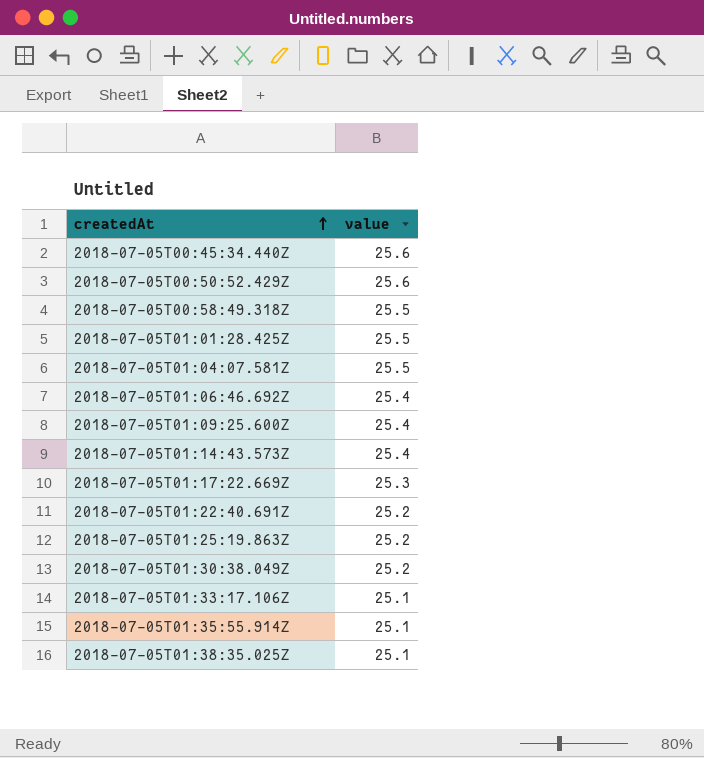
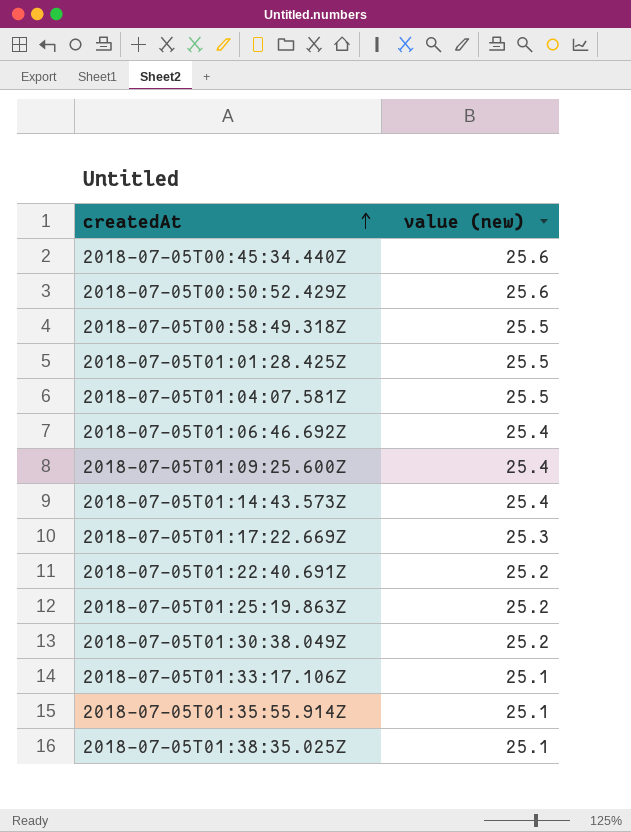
column name: value -> value (new)

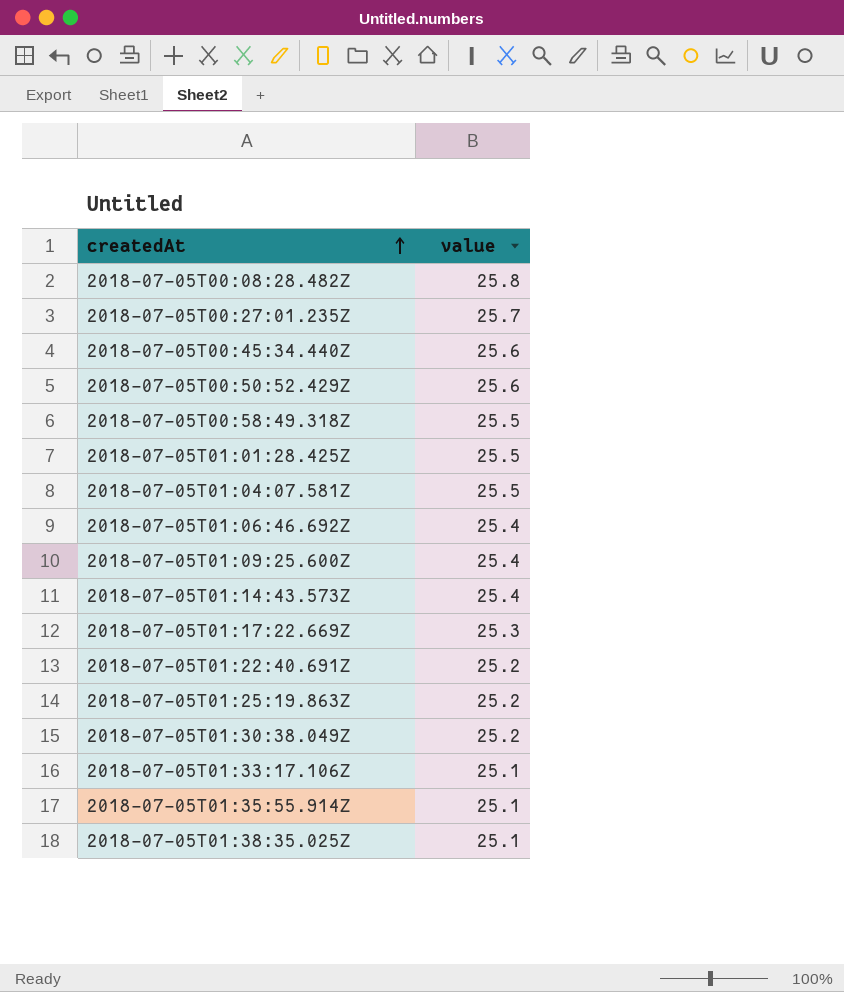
column name: value (new) -> value
row 2018-07-05T00:08:28.482Z: none -> 25.8
row 2018-07-05T00:27:01.235Z: none -> 25.7

